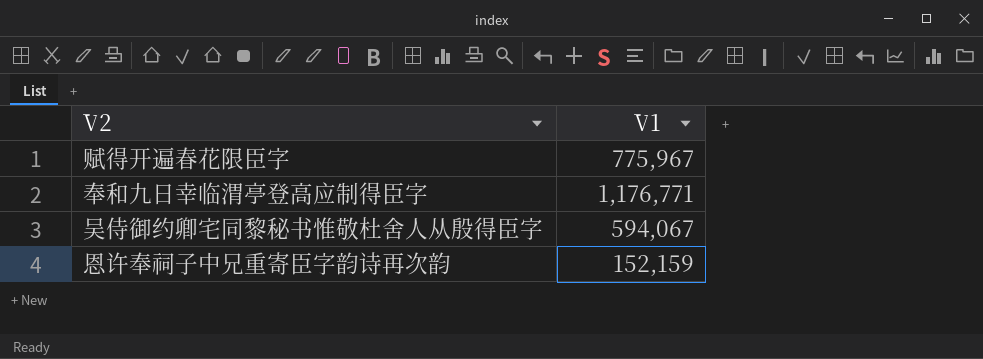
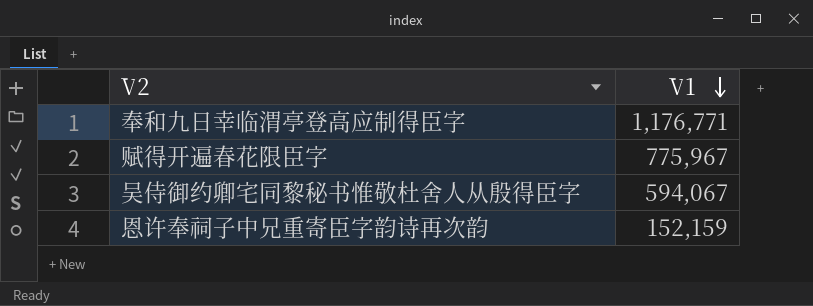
row order: none -> V1 descending

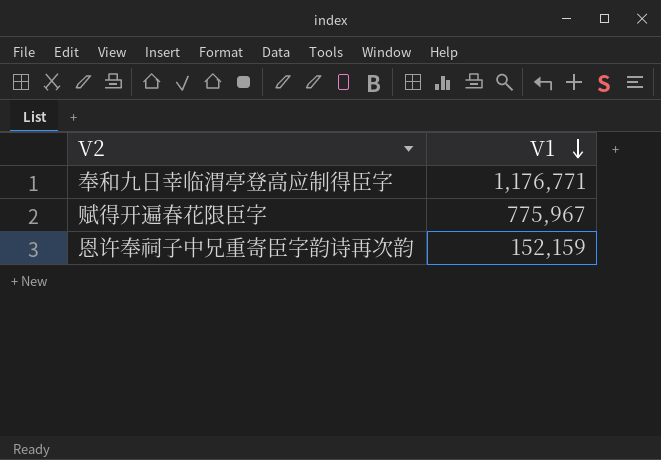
row 吴侍御约卿宅同黎秘书惟敬杜舍人从殷得臣字: 594,067 -> none

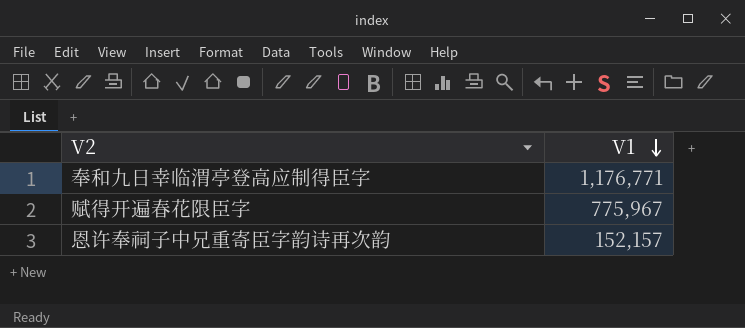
恩许奉祠子中兄重寄臣字韵诗再次韵 | V1: 152,159 -> 152,157

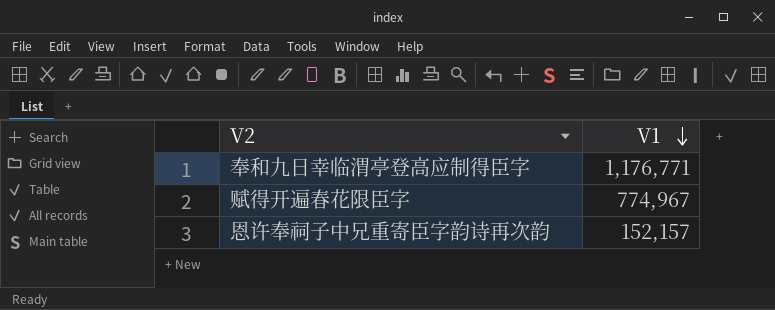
赋得开遍春花限臣字 | V1: 775,967 -> 774,967

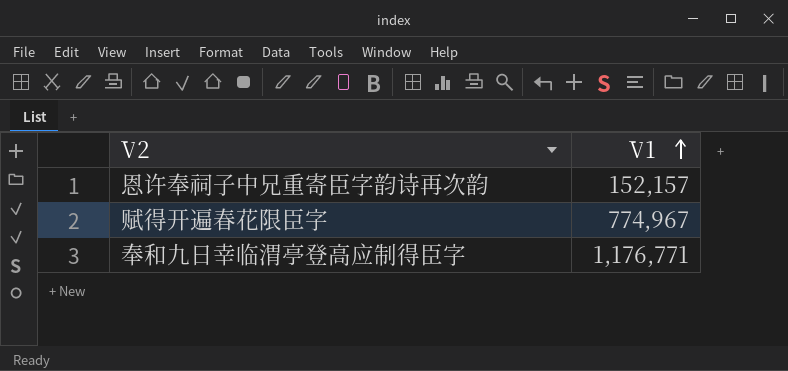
row order: V1 descending -> V1 ascending

